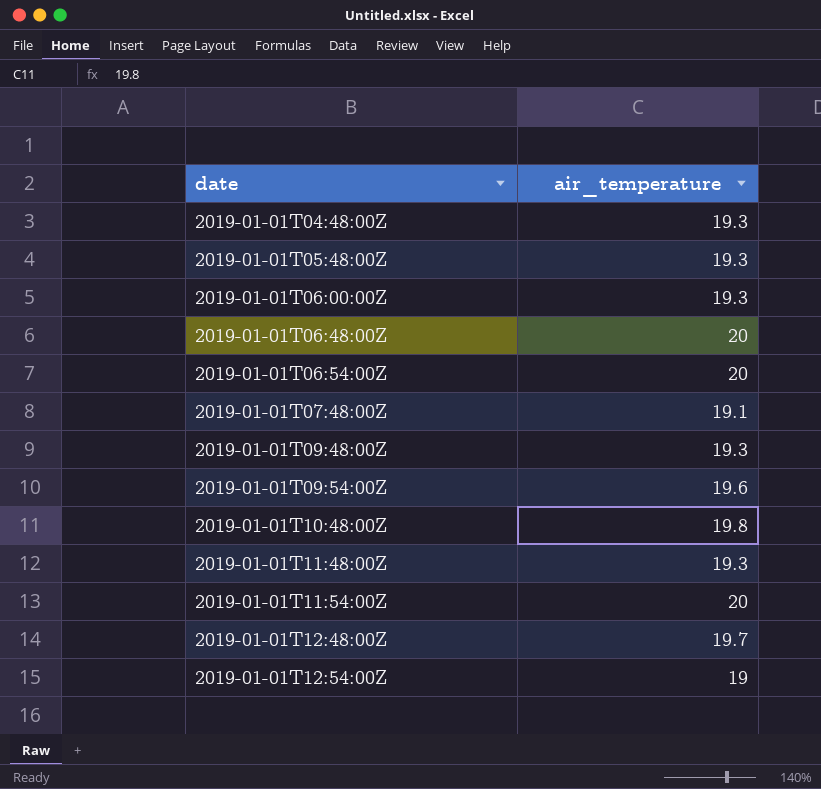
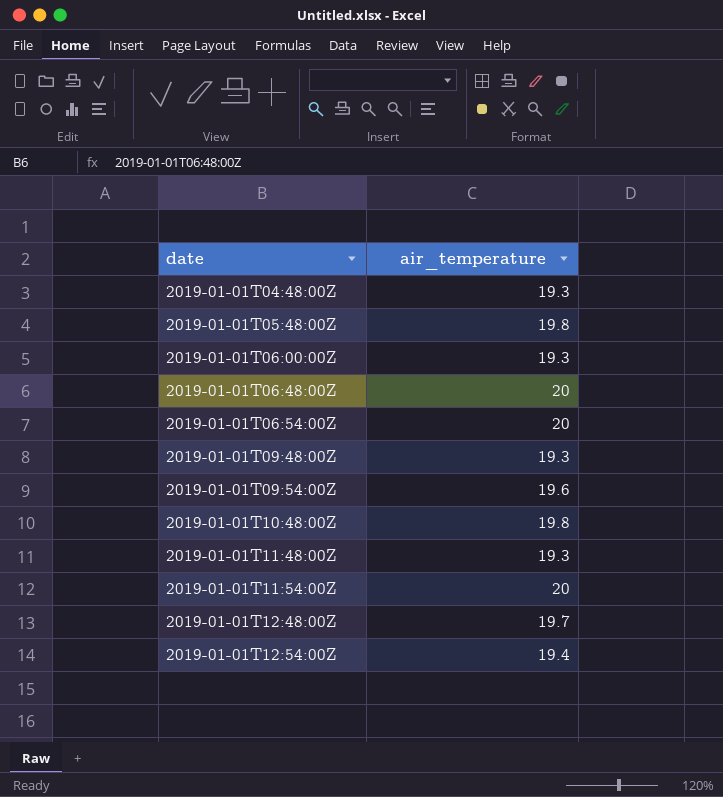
row 2019-01-01T07:48:00Z: 19.1 -> none
2019-01-01T05:48:00Z | air_temperature: 19.3 -> 19.8
2019-01-01T12:54:00Z | air_temperature: 19 -> 19.4

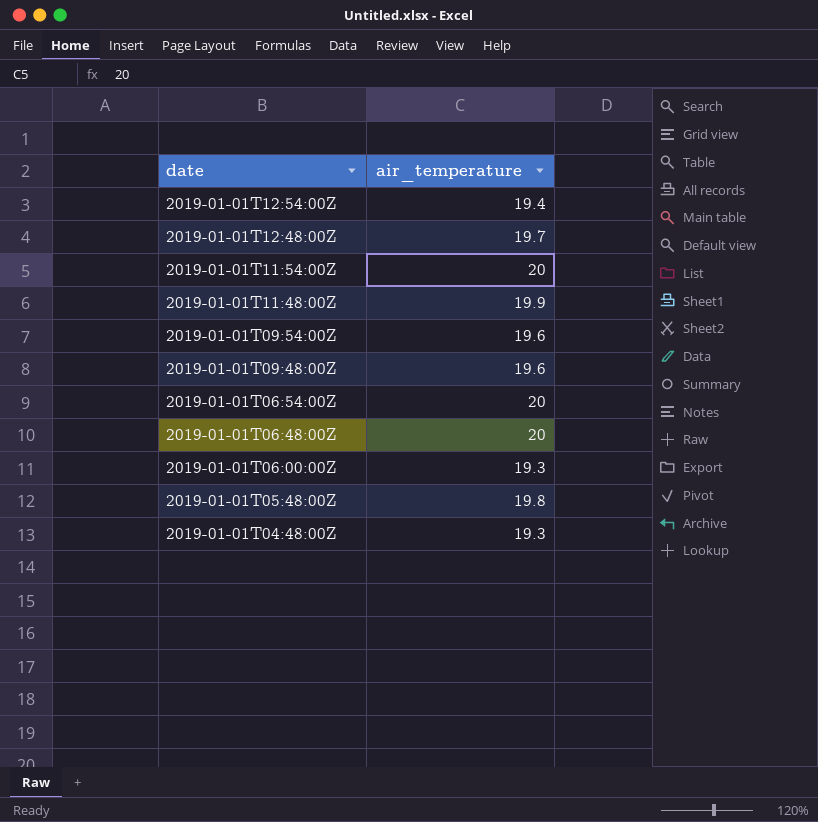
row order: date ascending -> date descending
row 2019-01-01T10:48:00Z: 19.8 -> none
2019-01-01T11:48:00Z | air_temperature: 19.3 -> 19.9
2019-01-01T09:48:00Z | air_temperature: 19.3 -> 19.6

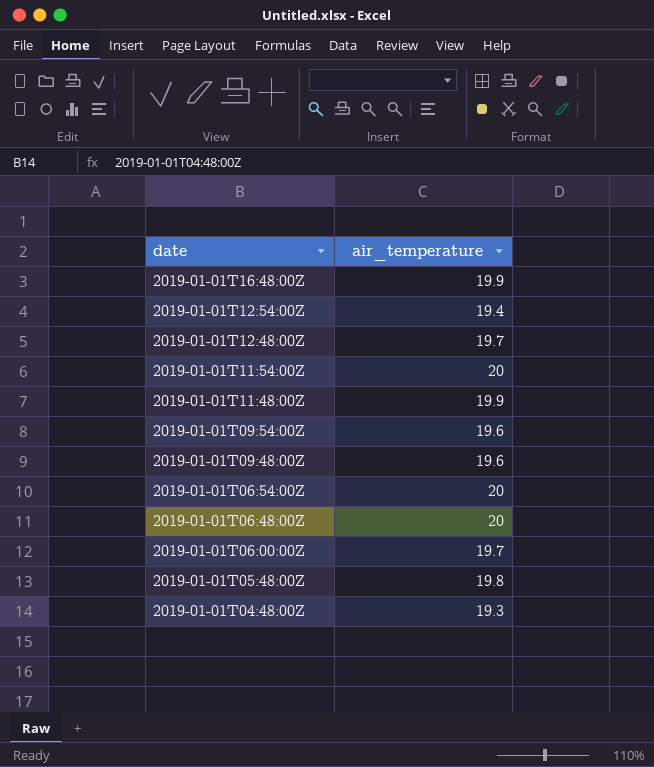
row 2019-01-01T16:48:00Z: none -> 19.9
2019-01-01T06:00:00Z | air_temperature: 19.3 -> 19.7

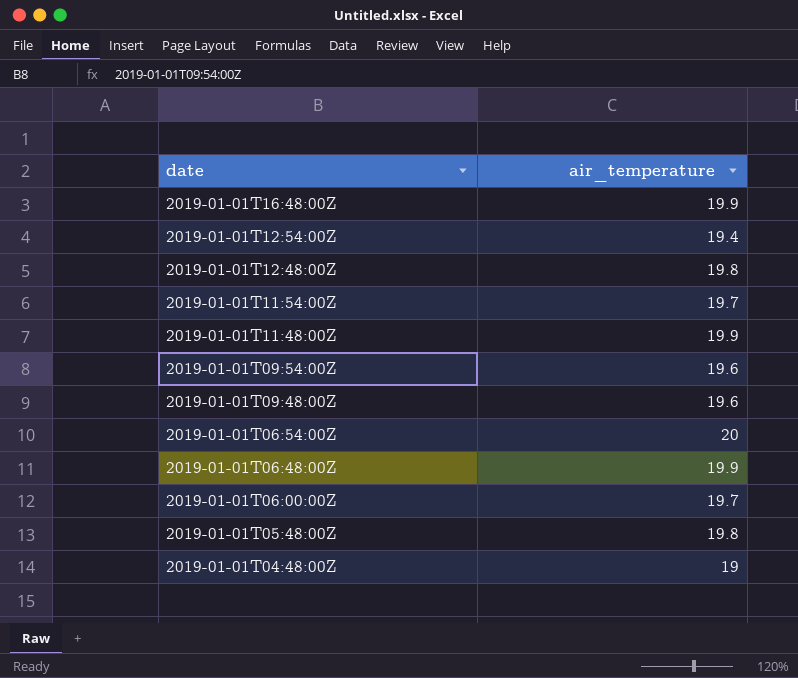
2019-01-01T12:48:00Z | air_temperature: 19.7 -> 19.8
2019-01-01T11:54:00Z | air_temperature: 20 -> 19.7
2019-01-01T06:48:00Z | air_temperature: 20 -> 19.9
2019-01-01T04:48:00Z | air_temperature: 19.3 -> 19

